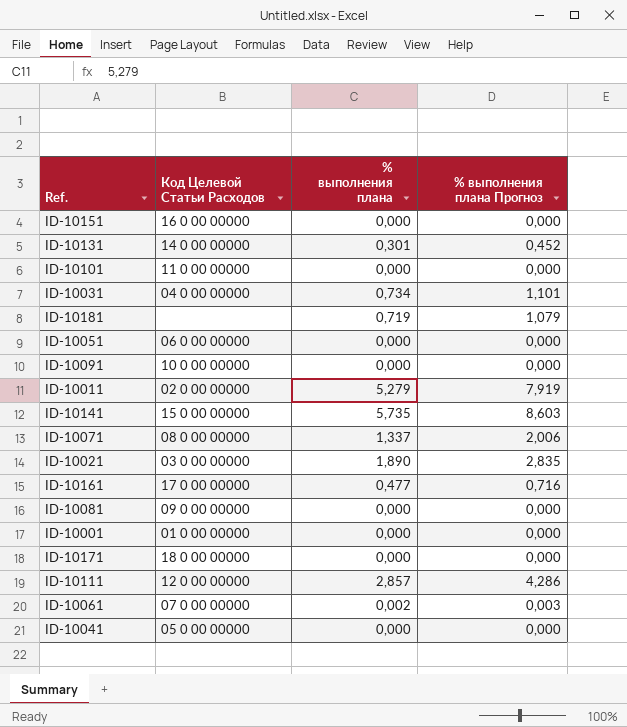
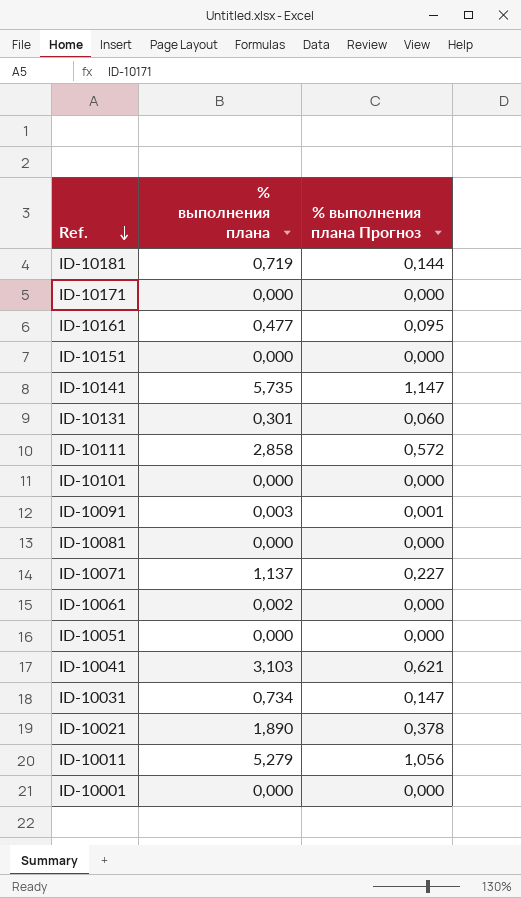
row order: none -> Ref. descending
column Код Целевой Статьи Расходов | position: 2 -> none
column % выполнения плана Прогноз | formula: [% выполнения плана] * 1,5 -> [% выполнения плана] * 0,2
ID-10111 | % выполнения плана: 2,857 -> 2,858
ID-10091 | % выполнения плана: 0,000 -> 0,003
ID-10071 | % выполнения плана: 1,337 -> 1,137
ID-10041 | % выполнения плана: 0,000 -> 3,103

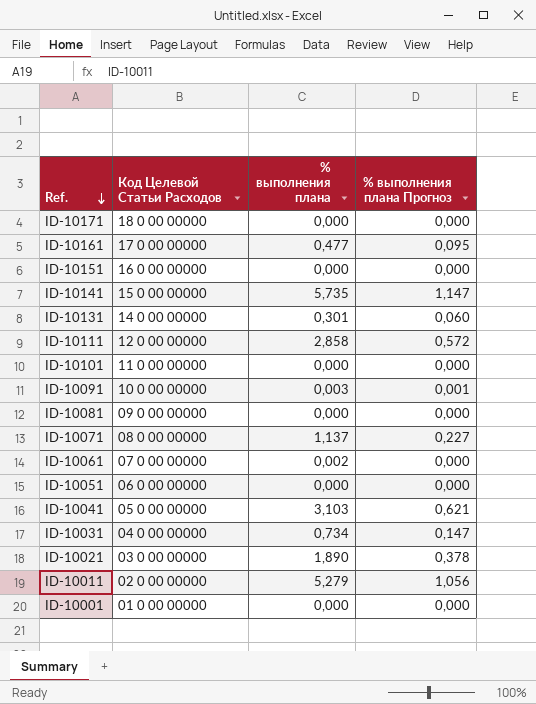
column Код Целевой Статьи Расходов | position: none -> 2
row ID-10181: 0,719 | 0,144 -> none

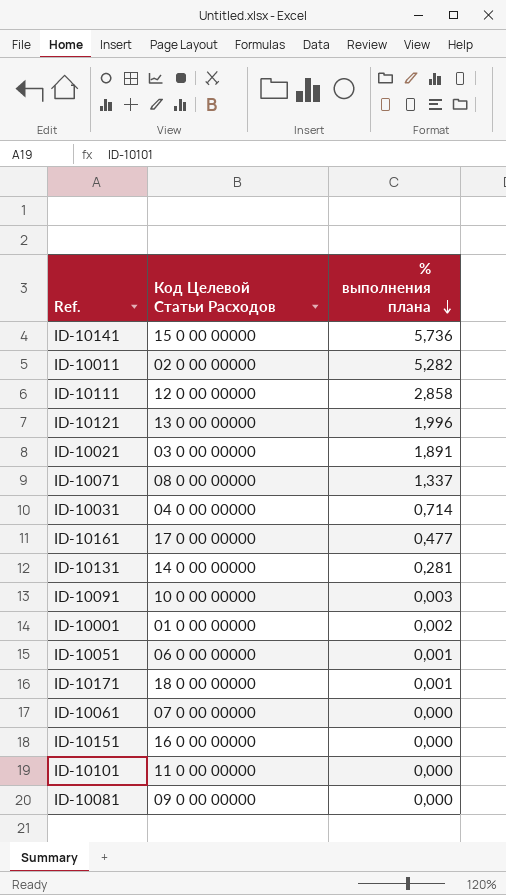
row order: Ref. descending -> % выполнения плана descending
column % выполнения плана Прогноз | formula: [% выполнения плана] * 0,2 -> none
row ID-10041: 05 0 00 00000 | 3,103 | 0,621 -> none
ID-10141 | % выполнения плана: 5,735 -> 5,736
ID-10011 | % выполнения плана: 5,279 -> 5,282
row ID-10121: none -> 13 0 00 00000 | 1,996
ID-10021 | % выполнения плана: 1,890 -> 1,891
ID-10071 | % выполнения плана: 1,137 -> 1,337
ID-10031 | % выполнения плана: 0,734 -> 0,714
ID-10131 | % выполнения плана: 0,301 -> 0,281
ID-10001 | % выполнения плана: 0,000 -> 0,002
ID-10051 | % выполнения плана: 0,000 -> 0,001
ID-10171 | % выполнения плана: 0,000 -> 0,001
ID-10061 | % выполнения плана: 0,002 -> 0,000

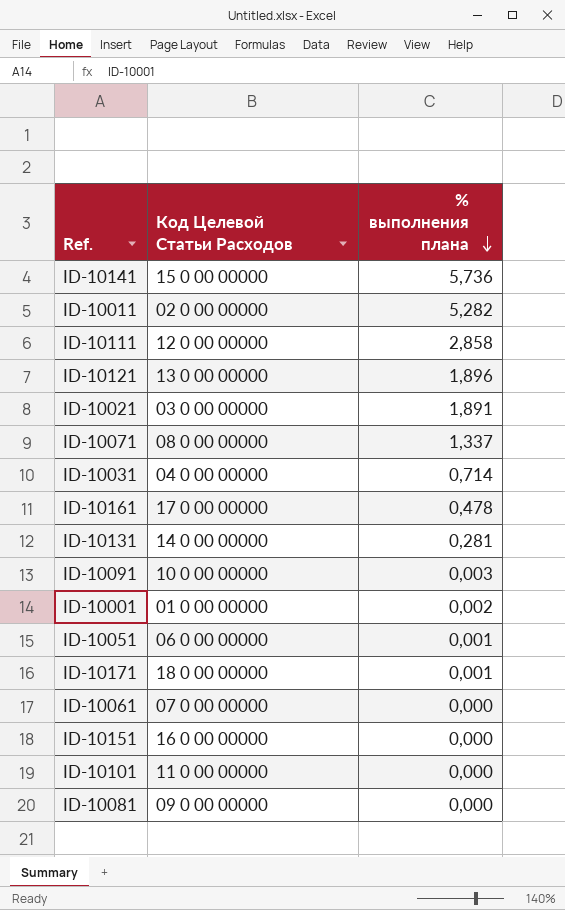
ID-10121 | % выполнения плана: 1,996 -> 1,896
ID-10161 | % выполнения плана: 0,477 -> 0,478

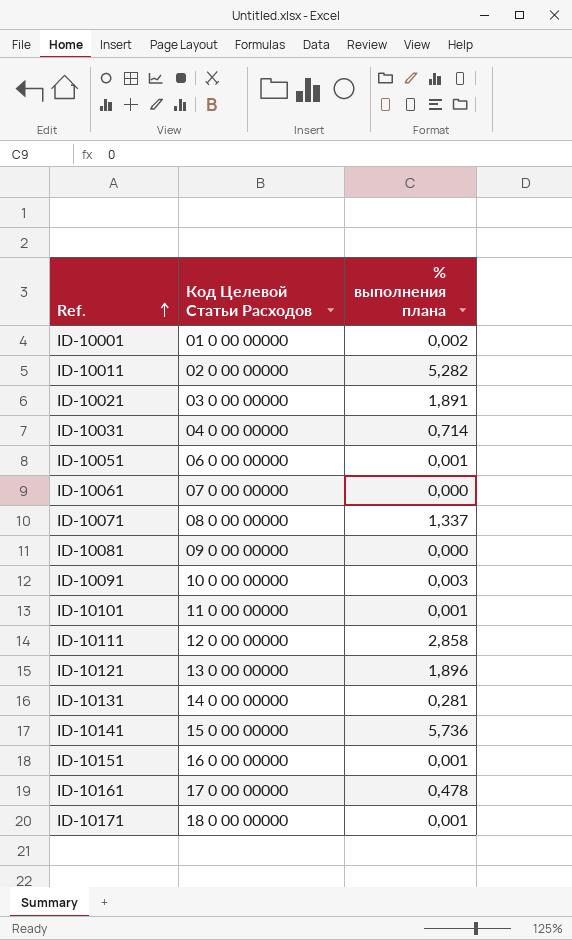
row order: % выполнения плана descending -> Ref. ascending
ID-10101 | % выполнения плана: 0,000 -> 0,001
ID-10151 | % выполнения плана: 0,000 -> 0,001

